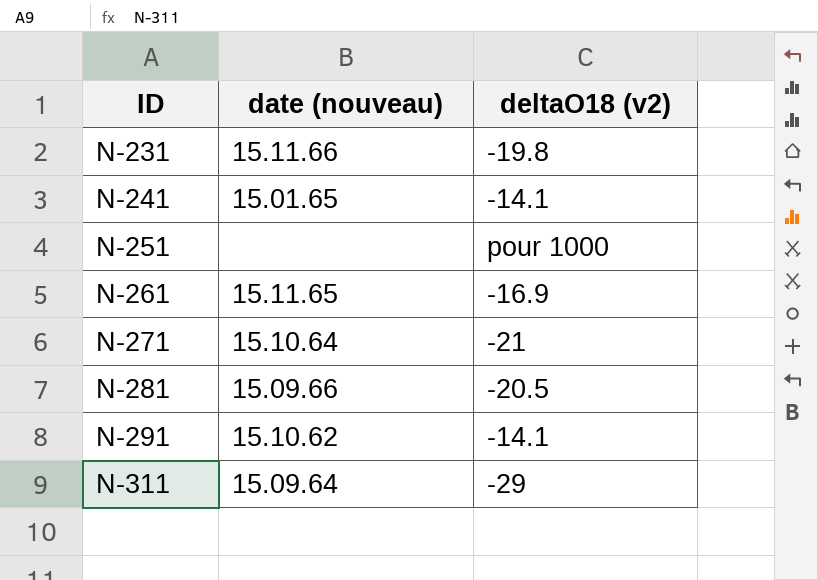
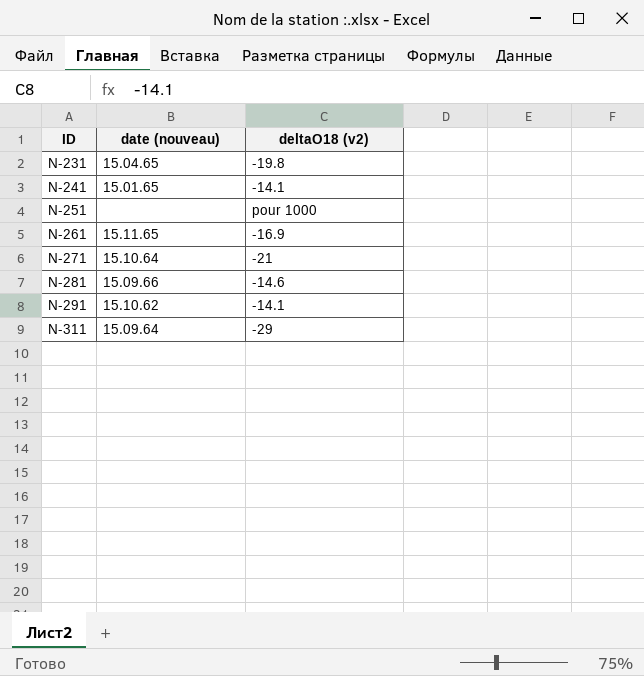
N-231 | date (nouveau): 15.11.66 -> 15.04.65
N-281 | deltaO18 (v2): -20.5 -> -14.6

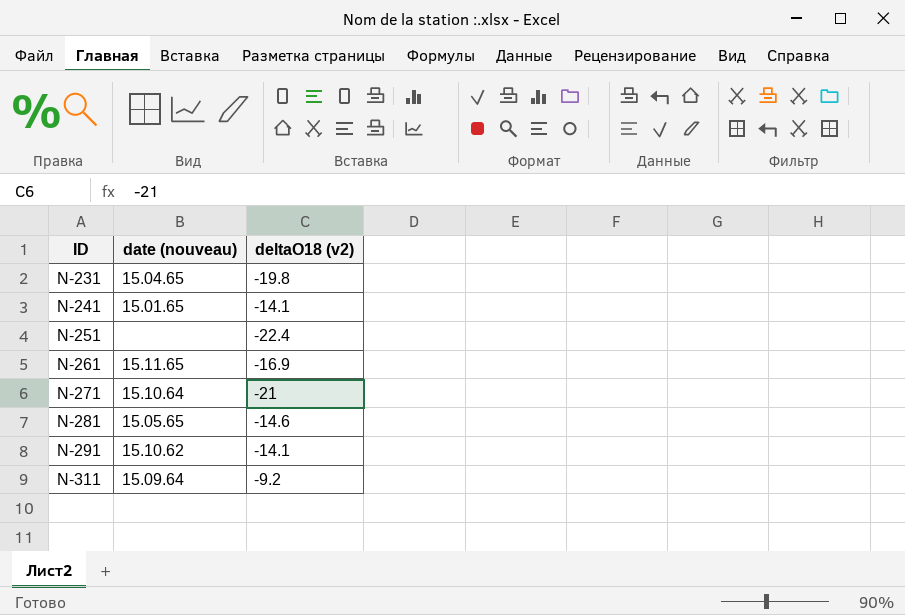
N-251 | deltaO18 (v2): pour 1000 -> -22.4
N-281 | date (nouveau): 15.09.66 -> 15.05.65
N-311 | deltaO18 (v2): -29 -> -9.2

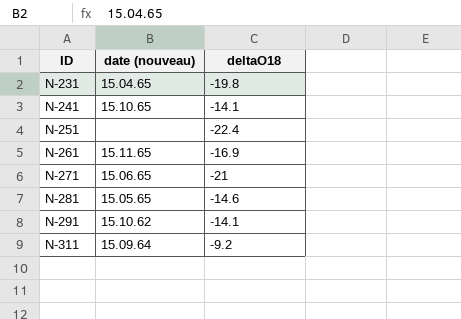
column name: deltaO18 (v2) -> deltaO18
N-241 | date (nouveau): 15.01.65 -> 15.10.65
N-271 | date (nouveau): 15.10.64 -> 15.06.65

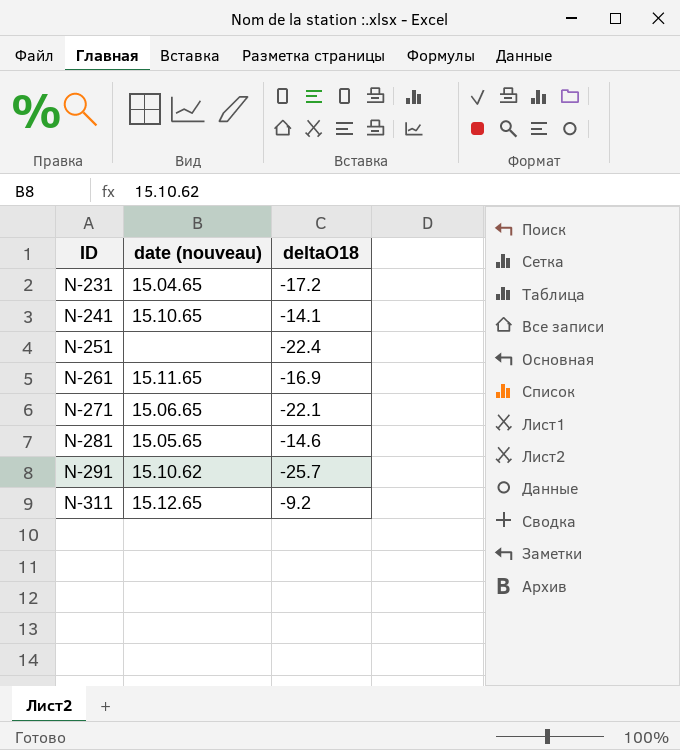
N-231 | deltaO18: -19.8 -> -17.2
N-271 | deltaO18: -21 -> -22.1
N-291 | deltaO18: -14.1 -> -25.7
N-311 | date (nouveau): 15.09.64 -> 15.12.65

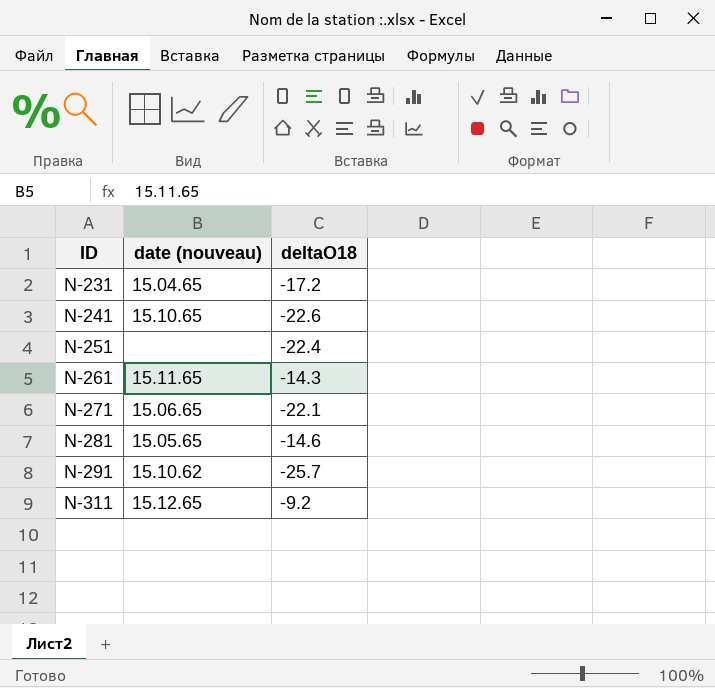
N-241 | deltaO18: -14.1 -> -22.6
N-261 | deltaO18: -16.9 -> -14.3

